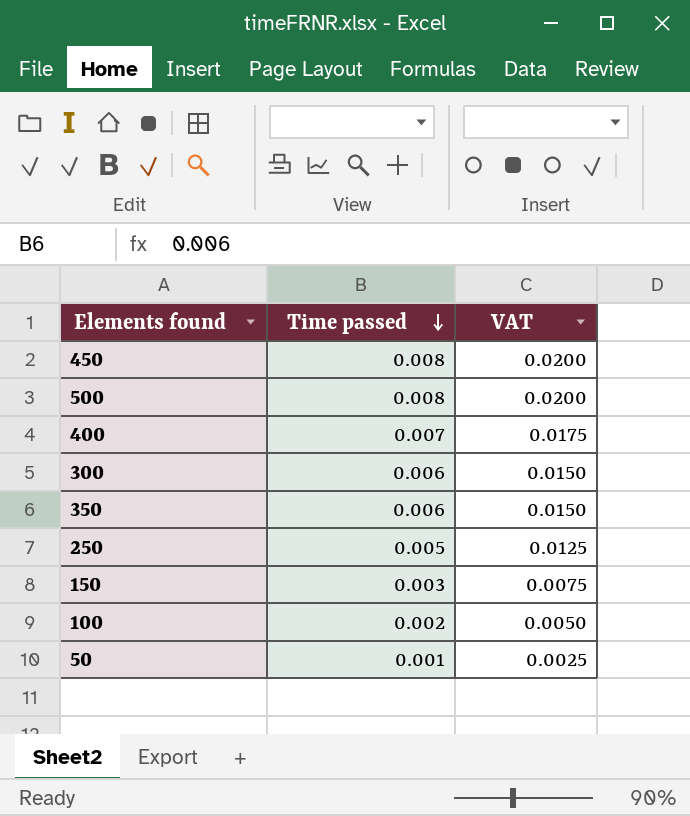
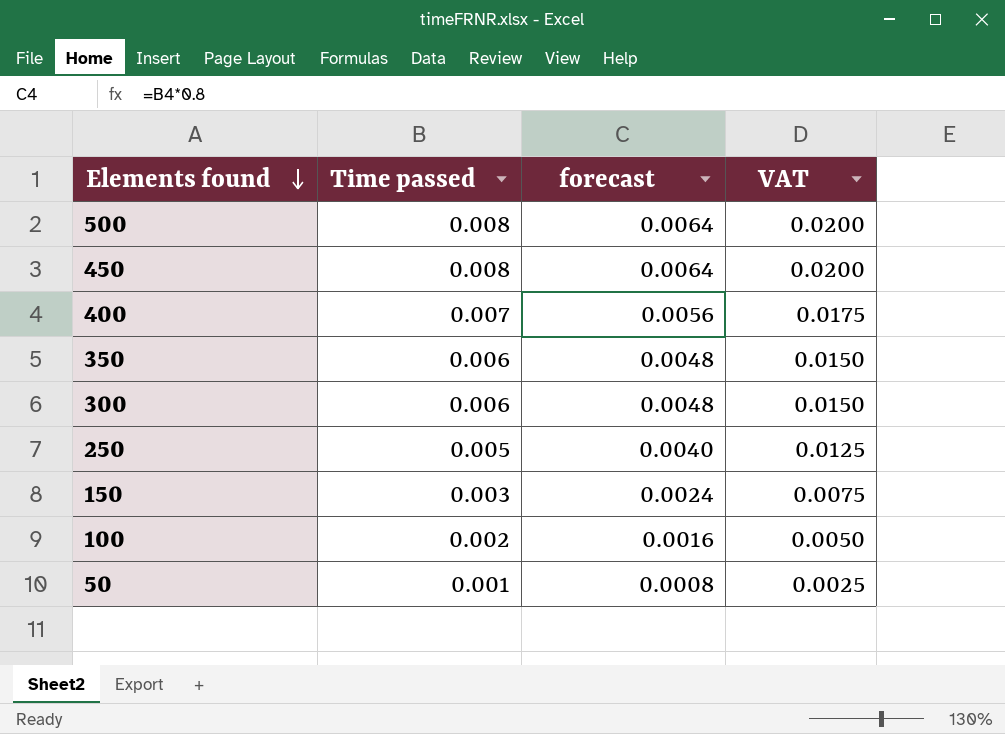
row order: Time passed descending -> Elements found descending
column forecast | formula: none -> [Time passed] * 0.8

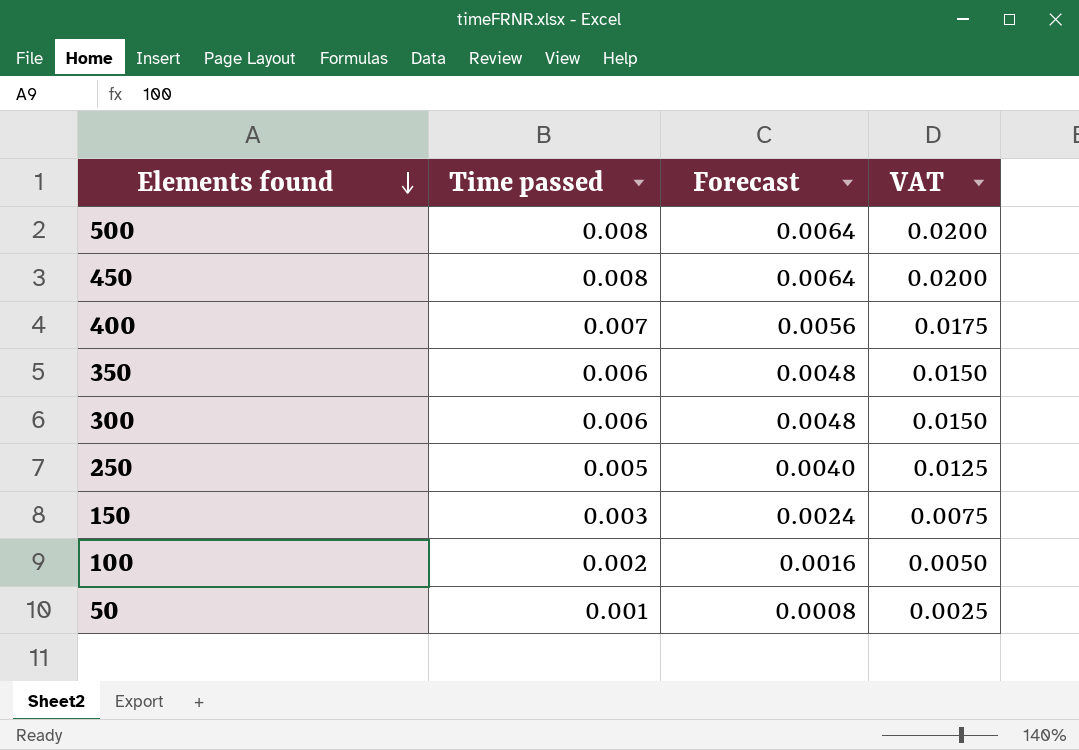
column name: forecast -> Forecast

